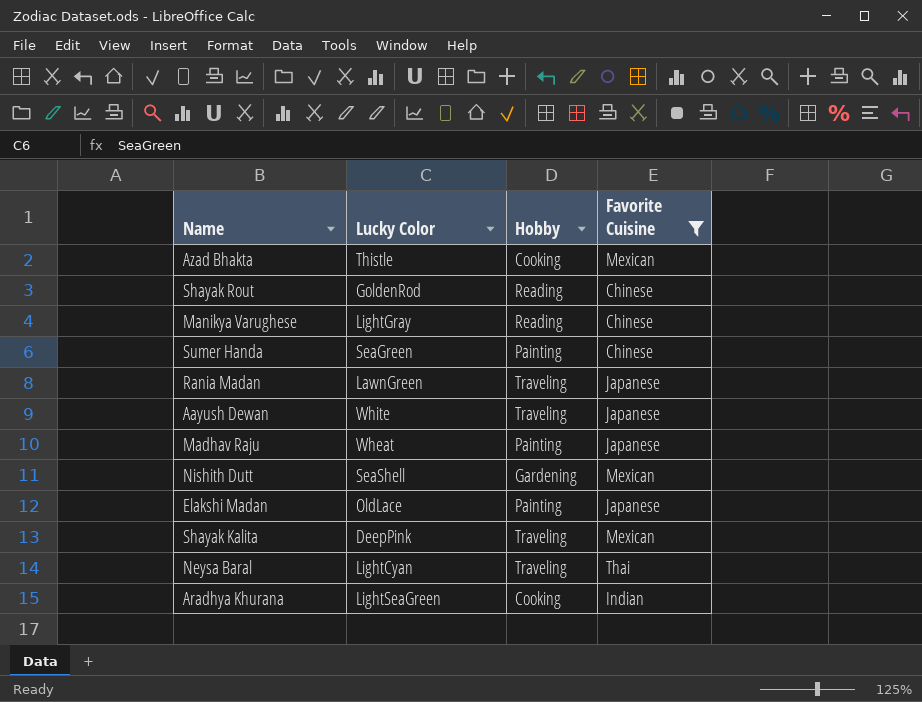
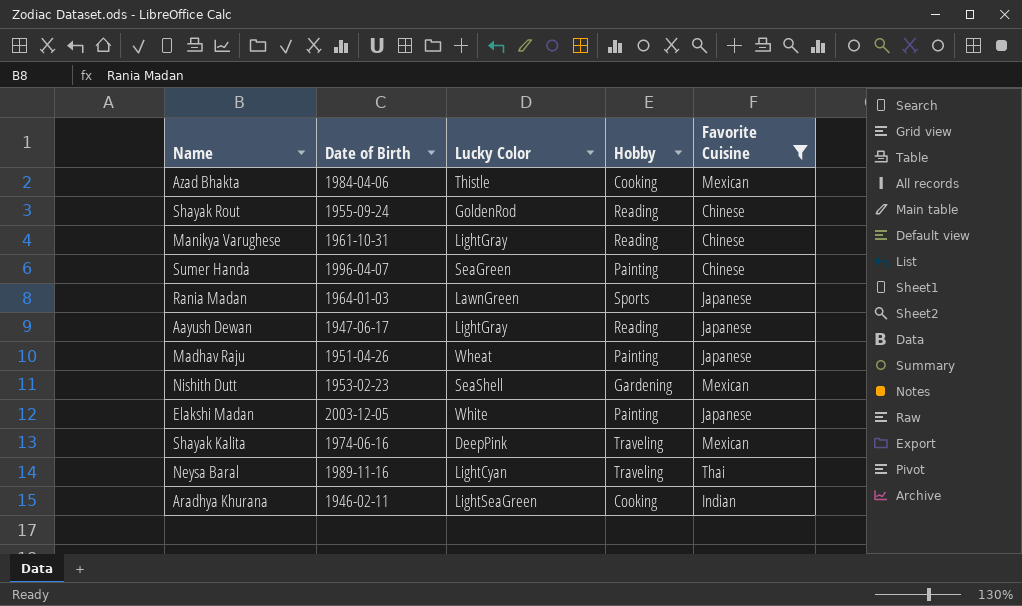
column Date of Birth | position: none -> 2
Rania Madan | Hobby: Traveling -> Sports
Aayush Dewan | Lucky Color: White -> LightGray
Aayush Dewan | Hobby: Traveling -> Reading
Elakshi Madan | Lucky Color: OldLace -> White

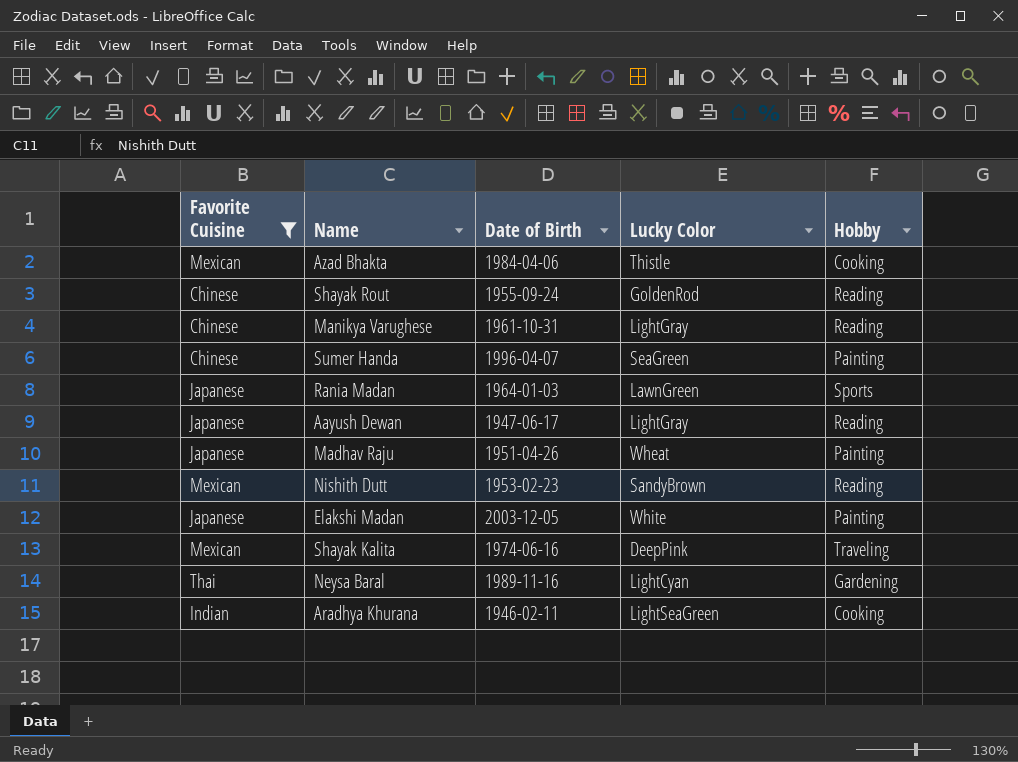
column Favorite Cuisine | position: 5 -> 1
Nishith Dutt | Lucky Color: SeaShell -> SandyBrown
Nishith Dutt | Hobby: Gardening -> Reading
Neysa Baral | Hobby: Traveling -> Gardening

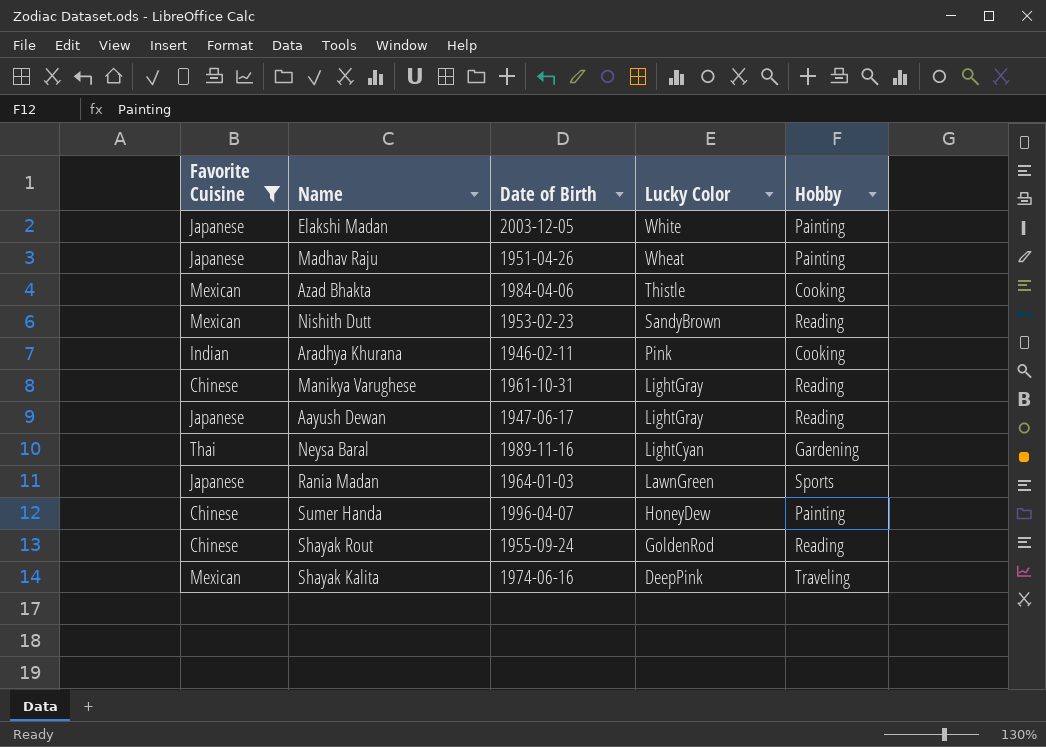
row order: none -> Lucky Color descending
Aradhya Khurana | Lucky Color: LightSeaGreen -> Pink
Sumer Handa | Lucky Color: SeaGreen -> HoneyDew

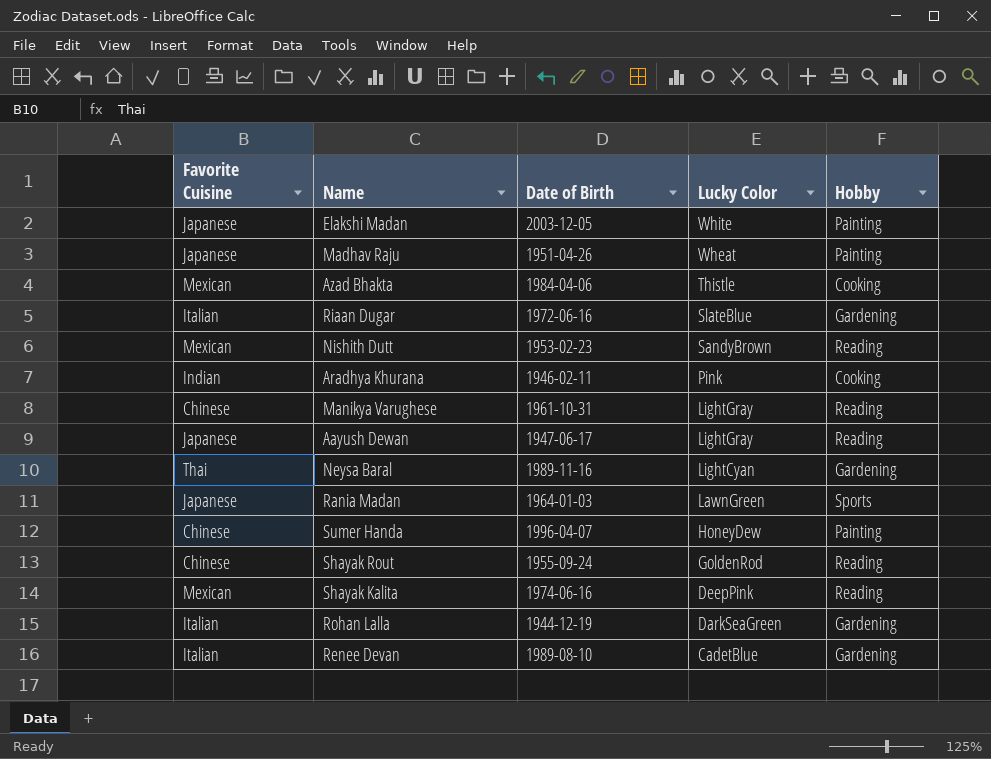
filter: Favorite Cuisine != Italian -> none
Shayak Kalita | Hobby: Traveling -> Reading

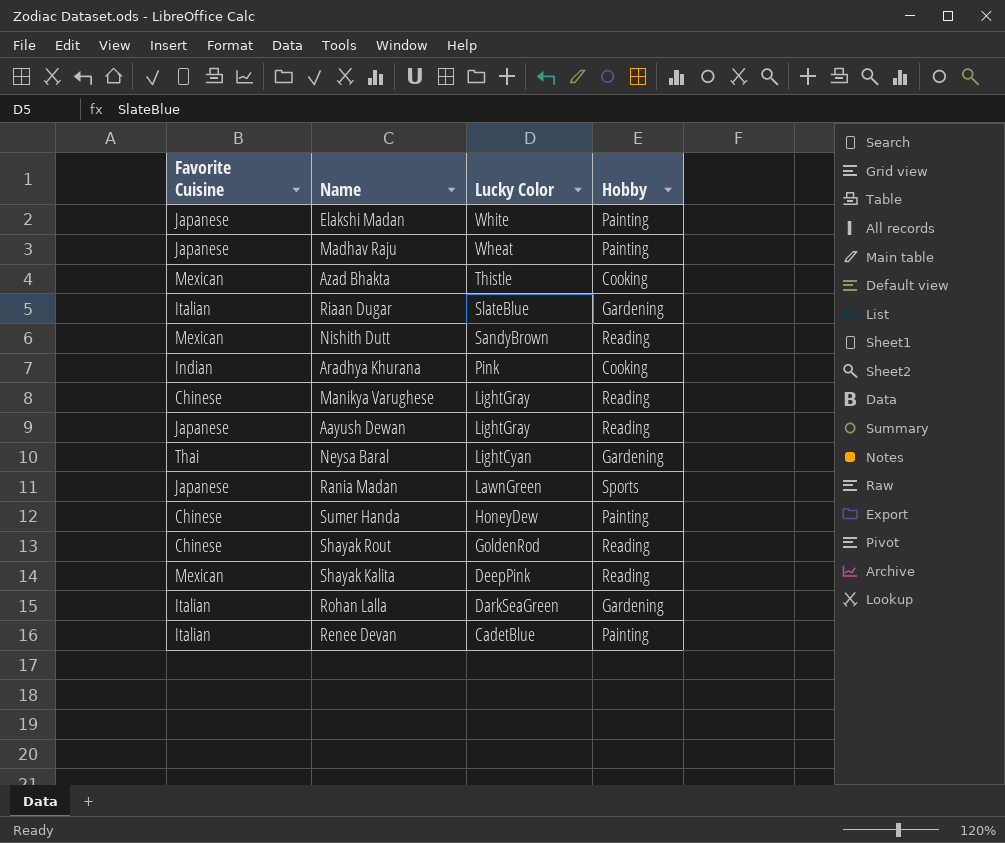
column Date of Birth | position: 3 -> none
Renee Devan | Hobby: Gardening -> Painting

